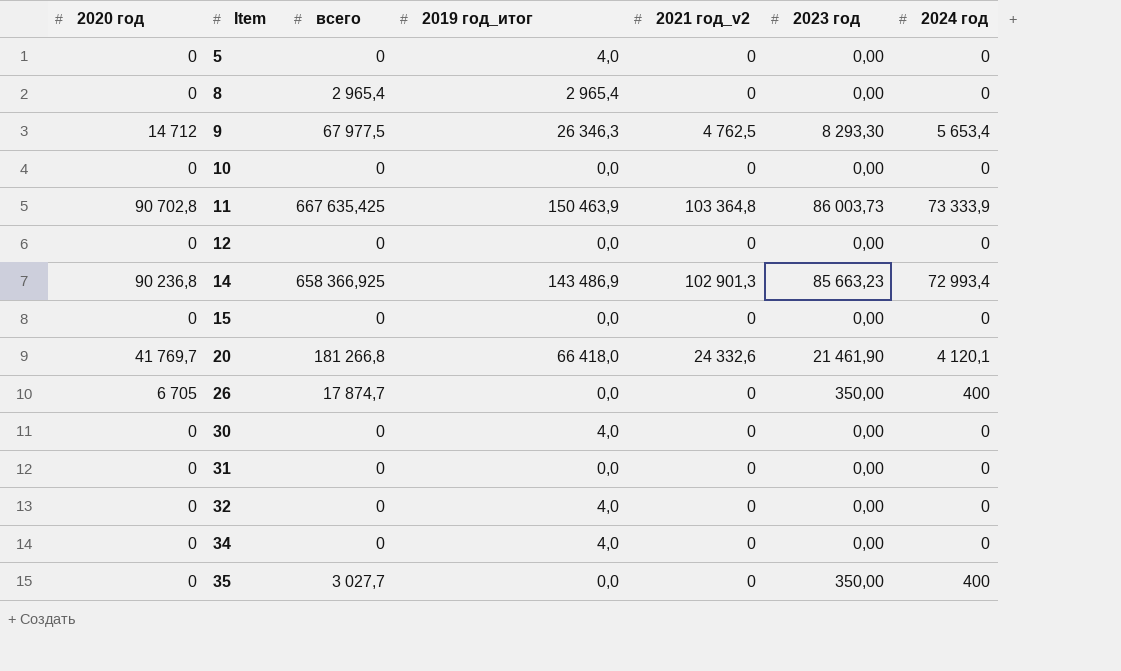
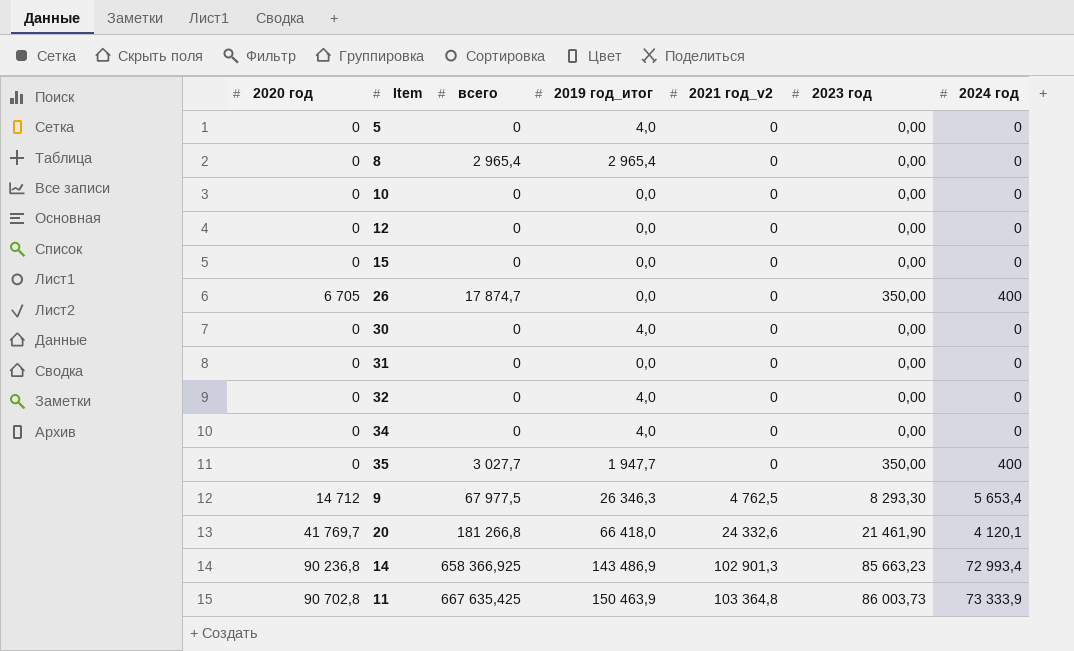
row order: Item ascending -> 2021 год_v2 ascending
35 | 2019 год_итог: 0,0 -> 1 947,7

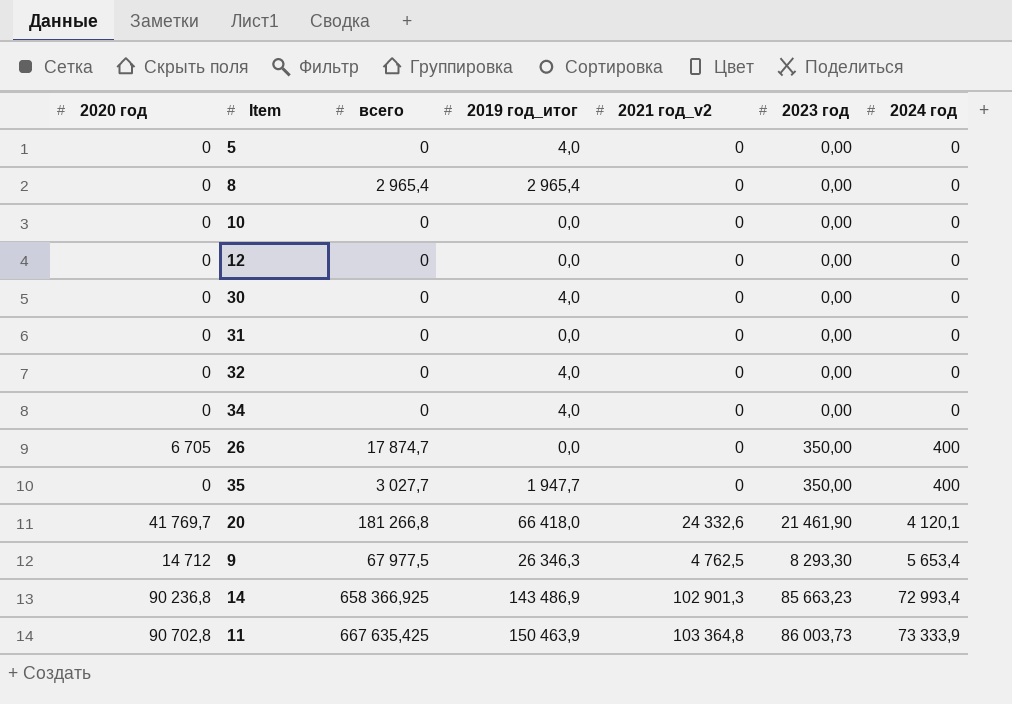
row order: 2021 год_v2 ascending -> 2024 год ascending
row 15: 0 | 0 | 0,0 | 0 | 0,00 | 0 -> none

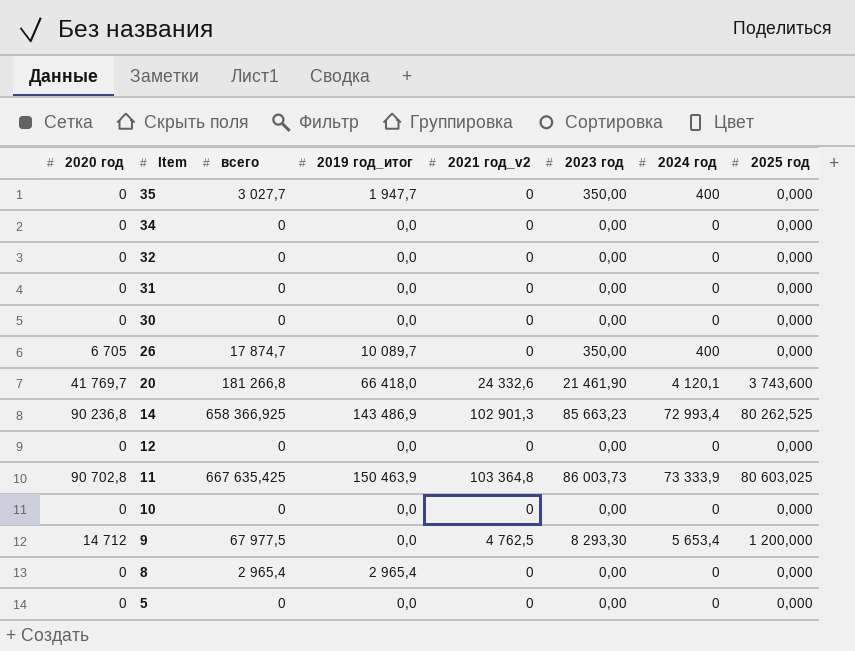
row order: 2024 год ascending -> Item descending
column 2025 год | position: none -> 8
34 | 2019 год_итог: 4,0 -> 0,0
32 | 2019 год_итог: 4,0 -> 0,0
30 | 2019 год_итог: 4,0 -> 0,0
26 | 2019 год_итог: 0,0 -> 10 089,7
9 | 2019 год_итог: 26 346,3 -> 0,0
5 | 2019 год_итог: 4,0 -> 0,0

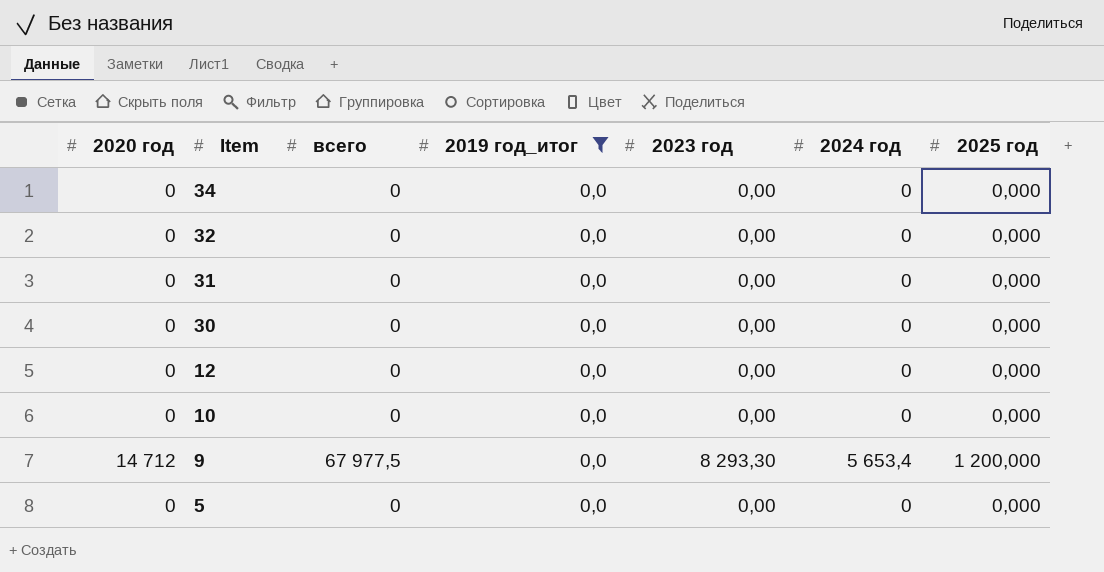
filter: none -> 2019 год_итог = 0,0
column 2021 год_v2 | position: 5 -> none

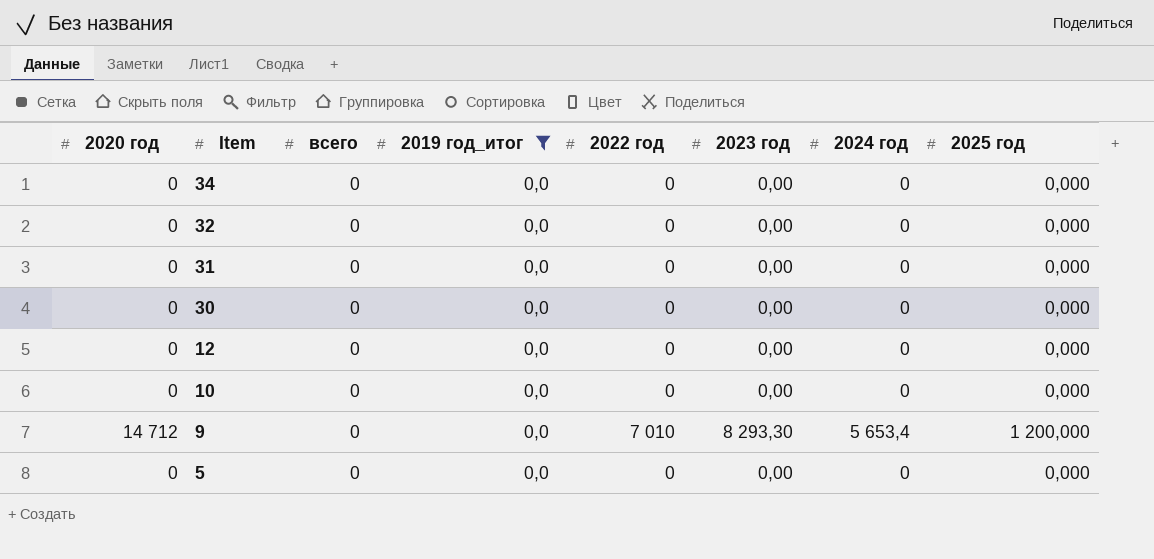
column 2022 год | position: none -> 5
9 | всего: 67 977,5 -> 0

